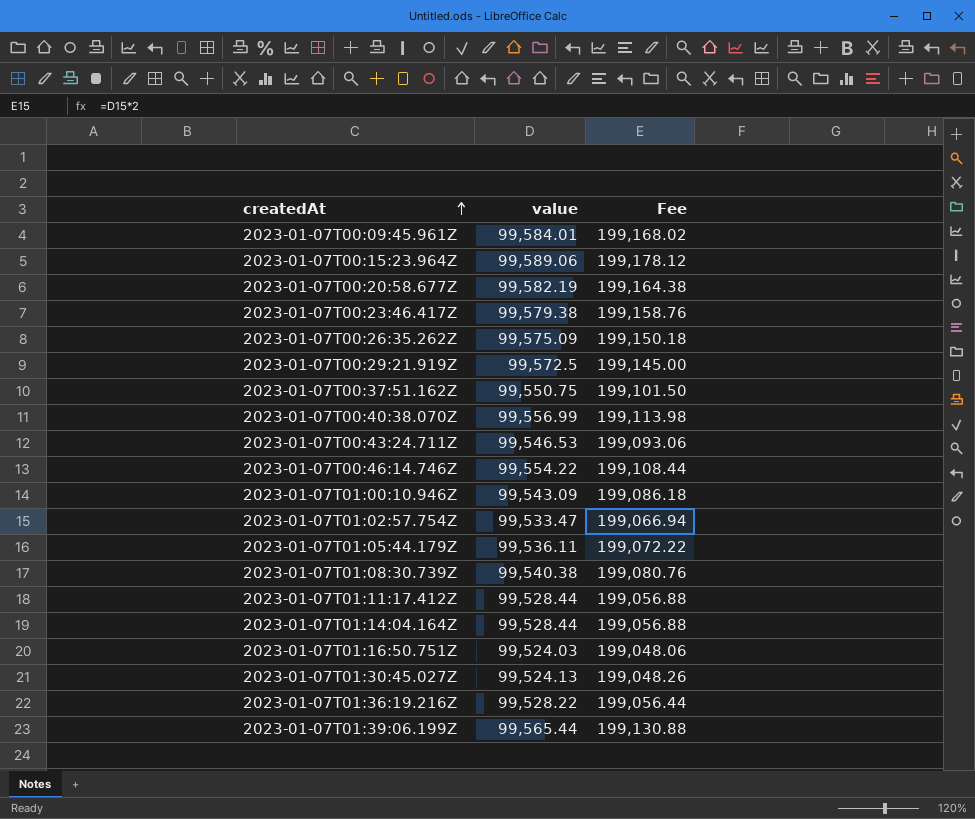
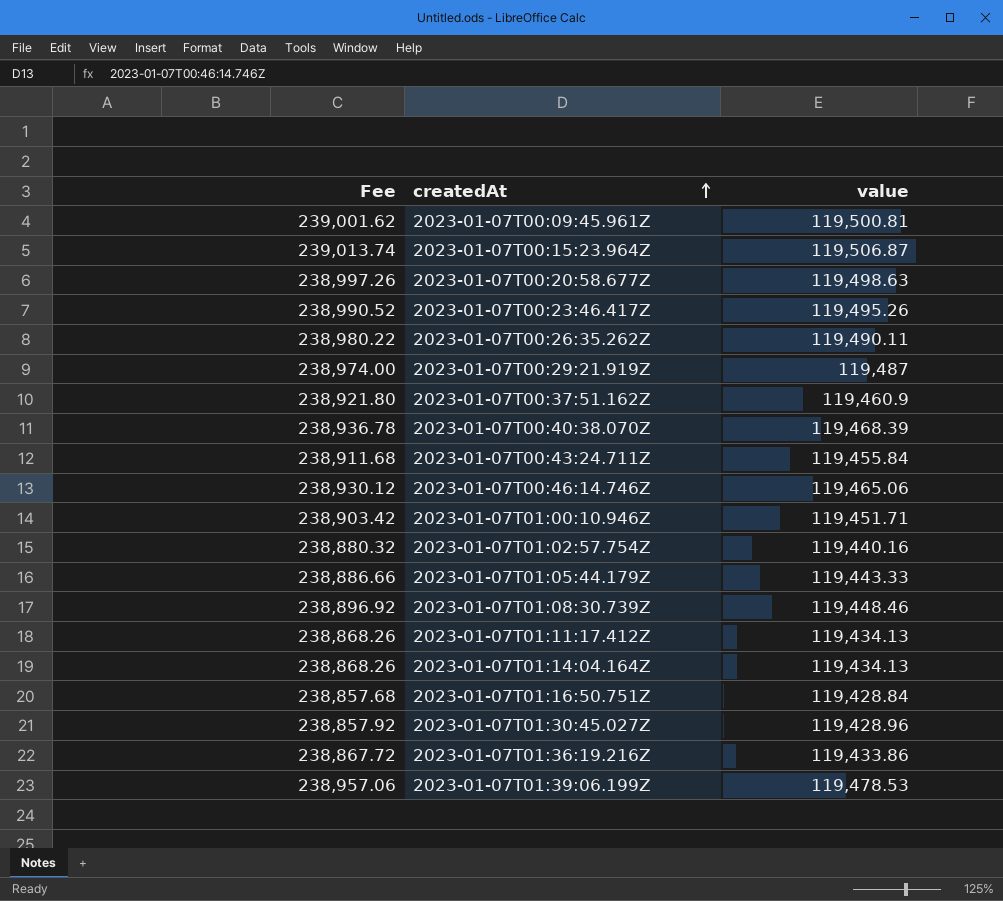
column Fee | position: 3 -> 1
2023-01-07T00:09:45.961Z | Fee: 199,168.02 -> 239,001.62
2023-01-07T00:09:45.961Z | value: 99,584.01 -> 119,500.81
2023-01-07T00:15:23.964Z | Fee: 199,178.12 -> 239,013.74
2023-01-07T00:15:23.964Z | value: 99,589.06 -> 119,506.87
2023-01-07T00:20:58.677Z | Fee: 199,164.38 -> 238,997.26
2023-01-07T00:20:58.677Z | value: 99,582.19 -> 119,498.63
2023-01-07T00:23:46.417Z | Fee: 199,158.76 -> 238,990.52
2023-01-07T00:23:46.417Z | value: 99,579.38 -> 119,495.26
2023-01-07T00:26:35.262Z | Fee: 199,150.18 -> 238,980.22
2023-01-07T00:26:35.262Z | value: 99,575.09 -> 119,490.11
2023-01-07T00:29:21.919Z | Fee: 199,145.00 -> 238,974.00
2023-01-07T00:29:21.919Z | value: 99,572.5 -> 119,487
2023-01-07T00:37:51.162Z | Fee: 199,101.50 -> 238,921.80
2023-01-07T00:37:51.162Z | value: 99,550.75 -> 119,460.9
2023-01-07T00:40:38.070Z | Fee: 199,113.98 -> 238,936.78
2023-01-07T00:40:38.070Z | value: 99,556.99 -> 119,468.39
2023-01-07T00:43:24.711Z | Fee: 199,093.06 -> 238,911.68
2023-01-07T00:43:24.711Z | value: 99,546.53 -> 119,455.84
2023-01-07T00:46:14.746Z | Fee: 199,108.44 -> 238,930.12
2023-01-07T00:46:14.746Z | value: 99,554.22 -> 119,465.06
2023-01-07T01:00:10.946Z | Fee: 199,086.18 -> 238,903.42
2023-01-07T01:00:10.946Z | value: 99,543.09 -> 119,451.71
2023-01-07T01:02:57.754Z | Fee: 199,066.94 -> 238,880.32
2023-01-07T01:02:57.754Z | value: 99,533.47 -> 119,440.16
2023-01-07T01:05:44.179Z | Fee: 199,072.22 -> 238,886.66
2023-01-07T01:05:44.179Z | value: 99,536.11 -> 119,443.33
2023-01-07T01:08:30.739Z | Fee: 199,080.76 -> 238,896.92
2023-01-07T01:08:30.739Z | value: 99,540.38 -> 119,448.46
2023-01-07T01:11:17.412Z | Fee: 199,056.88 -> 238,868.26
2023-01-07T01:11:17.412Z | value: 99,528.44 -> 119,434.13
2023-01-07T01:14:04.164Z | Fee: 199,056.88 -> 238,868.26
2023-01-07T01:14:04.164Z | value: 99,528.44 -> 119,434.13
2023-01-07T01:16:50.751Z | Fee: 199,048.06 -> 238,857.68
2023-01-07T01:16:50.751Z | value: 99,524.03 -> 119,428.84
2023-01-07T01:30:45.027Z | Fee: 199,048.26 -> 238,857.92
2023-01-07T01:30:45.027Z | value: 99,524.13 -> 119,428.96
2023-01-07T01:36:19.216Z | Fee: 199,056.44 -> 238,867.72
2023-01-07T01:36:19.216Z | value: 99,528.22 -> 119,433.86
2023-01-07T01:39:06.199Z | Fee: 199,130.88 -> 238,957.06
2023-01-07T01:39:06.199Z | value: 99,565.44 -> 119,478.53

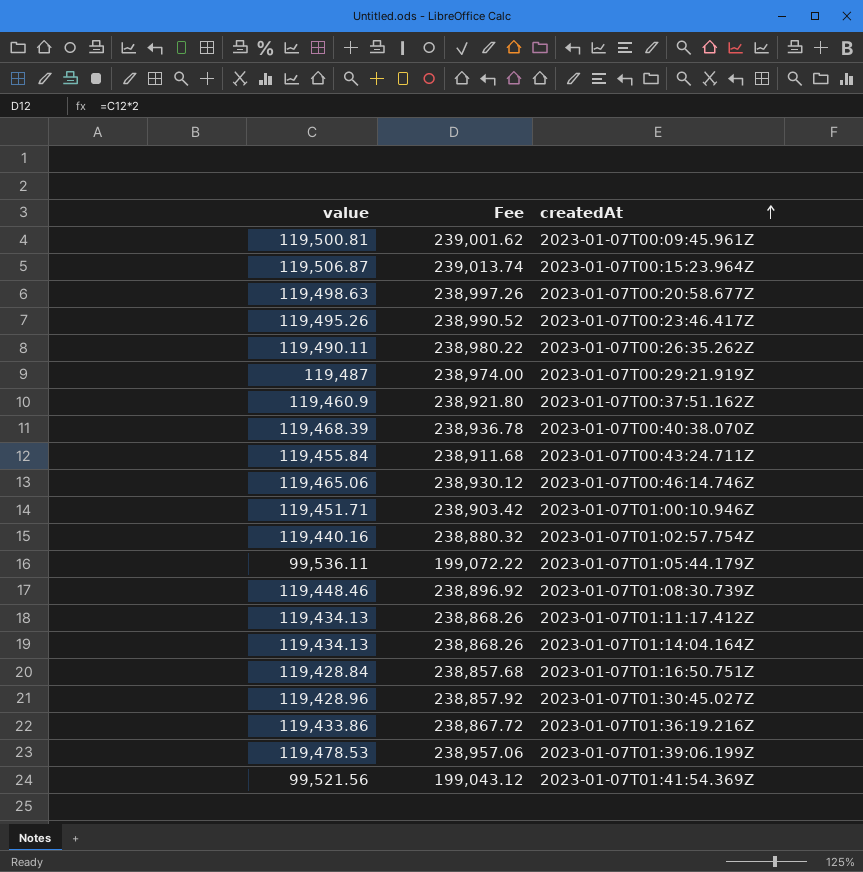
column value | position: 3 -> 1
2023-01-07T01:05:44.179Z | value: 119,443.33 -> 99,536.11
2023-01-07T01:05:44.179Z | Fee: 238,886.66 -> 199,072.22
row 2023-01-07T01:41:54.369Z: none -> 99,521.56 | 199,043.12

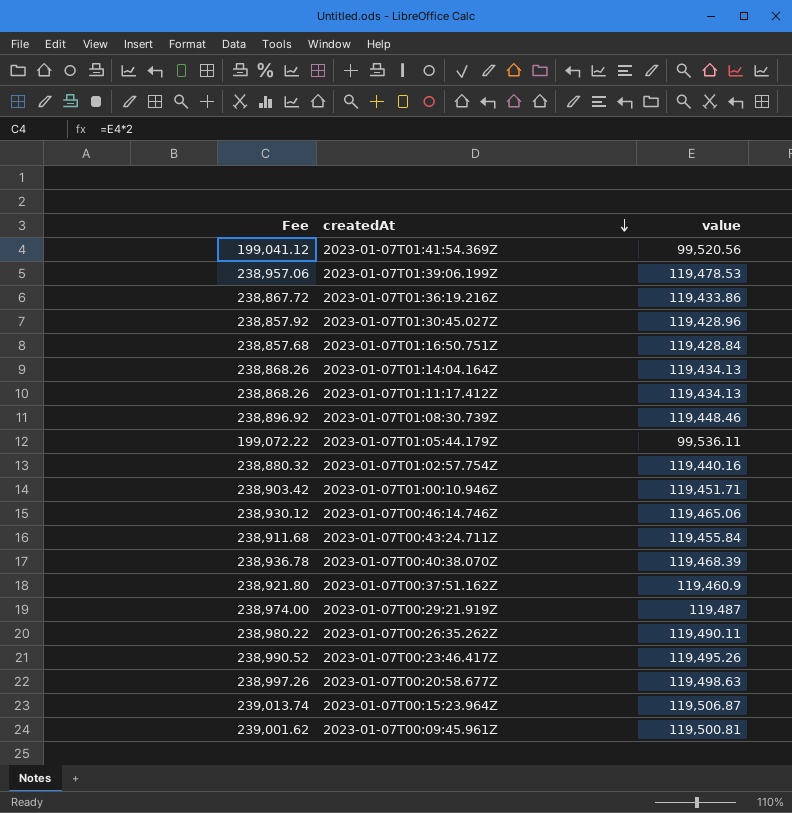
row order: createdAt ascending -> createdAt descending
column value | position: 1 -> 3
2023-01-07T01:41:54.369Z | Fee: 199,043.12 -> 199,041.12
2023-01-07T01:41:54.369Z | value: 99,521.56 -> 99,520.56

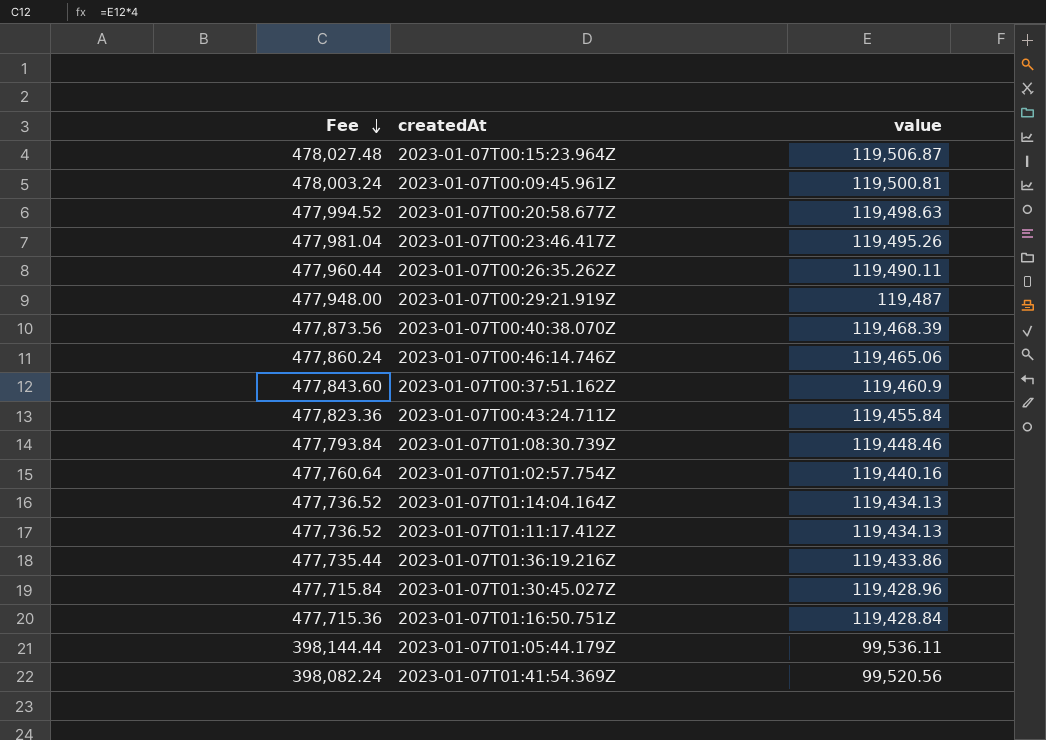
row order: createdAt descending -> Fee descending
column Fee | formula: [value] * 2 -> [value] * 4
row 2023-01-07T01:39:06.199Z: 238,957.06 | 119,478.53 -> none
row 2023-01-07T01:00:10.946Z: 238,903.42 | 119,451.71 -> none

